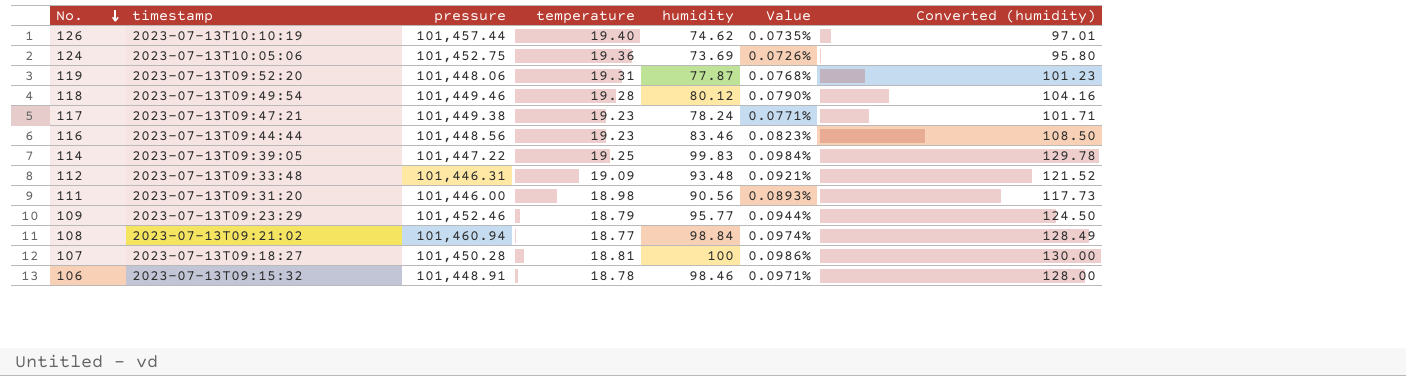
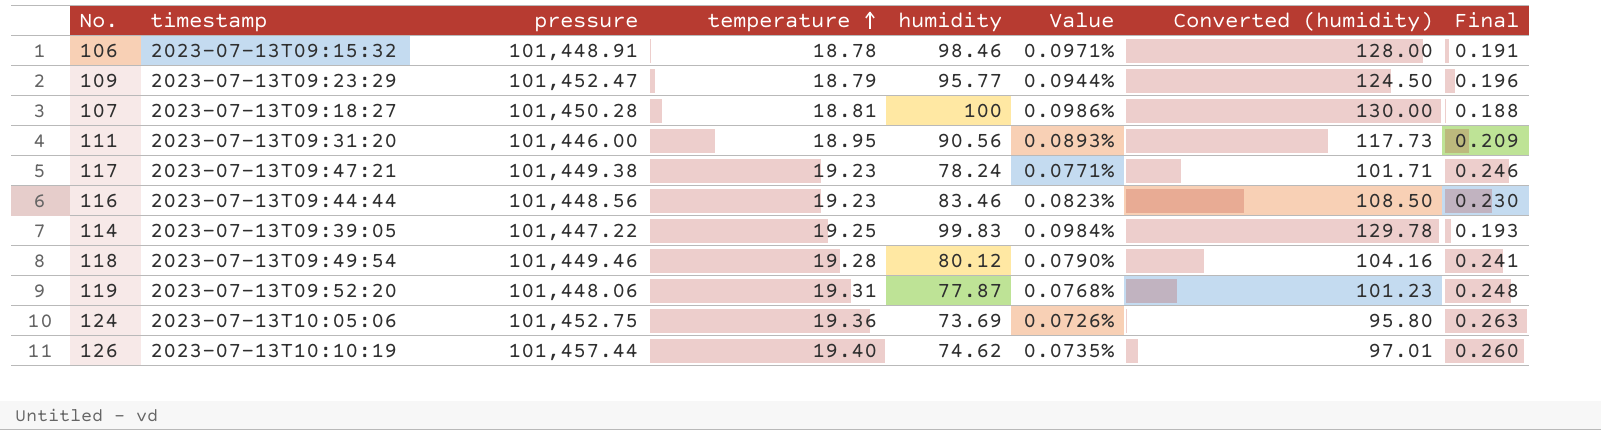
row order: No. descending -> temperature ascending
column Final | formula: none -> [temperature] / [humidity]
row 112: 2023-07-13T09:33:48 | 101,446.31 | 19.09 | 93.48 | 0.0921% | 121.52 -> none
row 108: 2023-07-13T09:21:02 | 101,460.94 | 18.77 | 98.84 | 0.0974% | 128.49 -> none
109 | pressure: 101,452.46 -> 101,452.47
111 | temperature: 18.98 -> 18.95

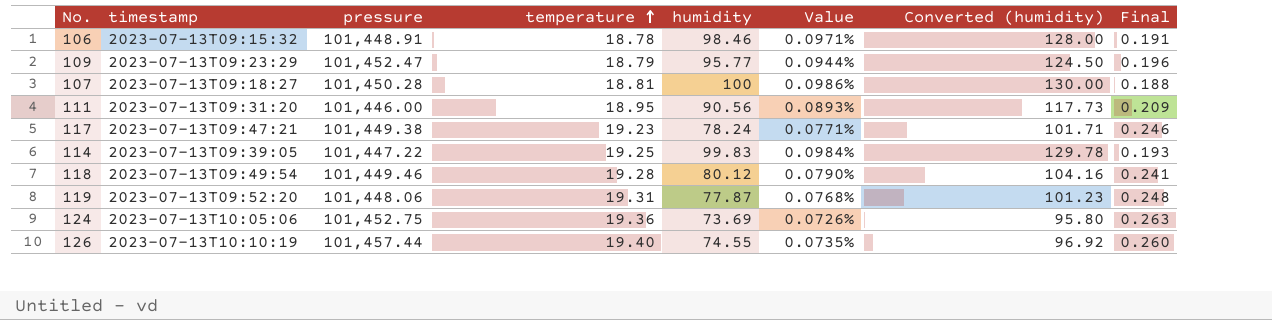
row 116: 2023-07-13T09:44:44 | 101,448.56 | 19.23 | 83.46 | 0.0823% | 108.50 | 0.230 -> none
126 | humidity: 74.62 -> 74.55
126 | Converted (humidity): 97.01 -> 96.92

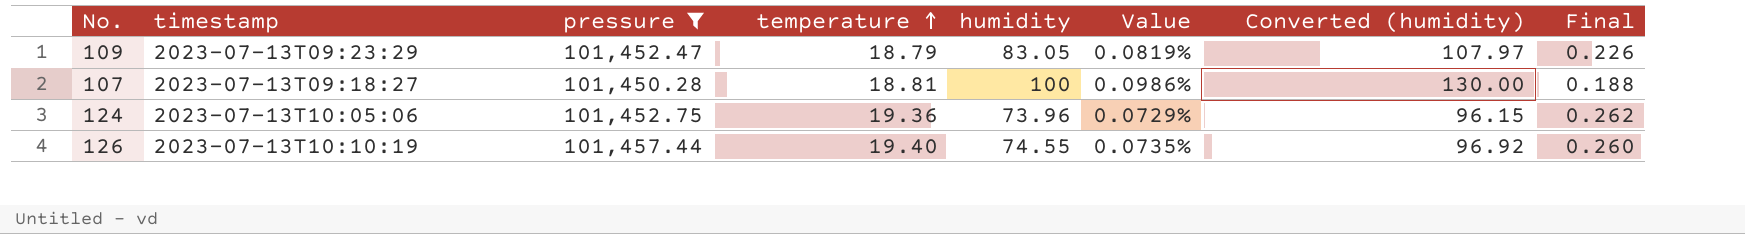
filter: none -> pressure >= 101,450.28
109 | humidity: 95.77 -> 83.05
109 | Value: 0.0944% -> 0.0819%
109 | Converted (humidity): 124.50 -> 107.97
109 | Final: 0.196 -> 0.226
124 | humidity: 73.69 -> 73.96
124 | Value: 0.0726% -> 0.0729%
124 | Converted (humidity): 95.80 -> 96.15
124 | Final: 0.263 -> 0.262

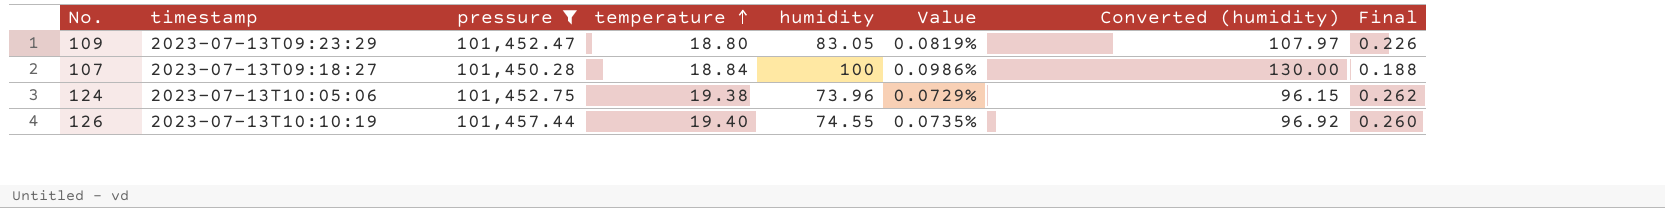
109 | temperature: 18.79 -> 18.80
107 | temperature: 18.81 -> 18.84
124 | temperature: 19.36 -> 19.38

